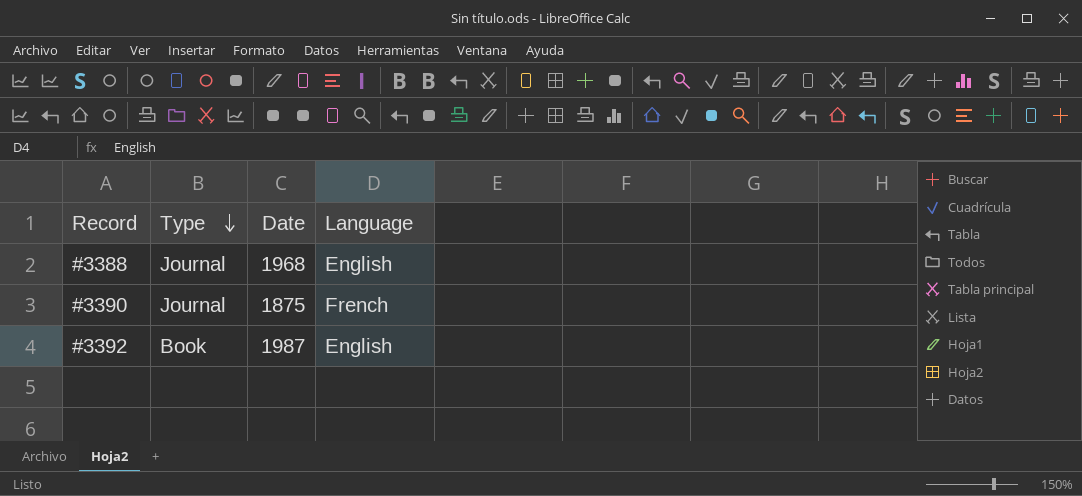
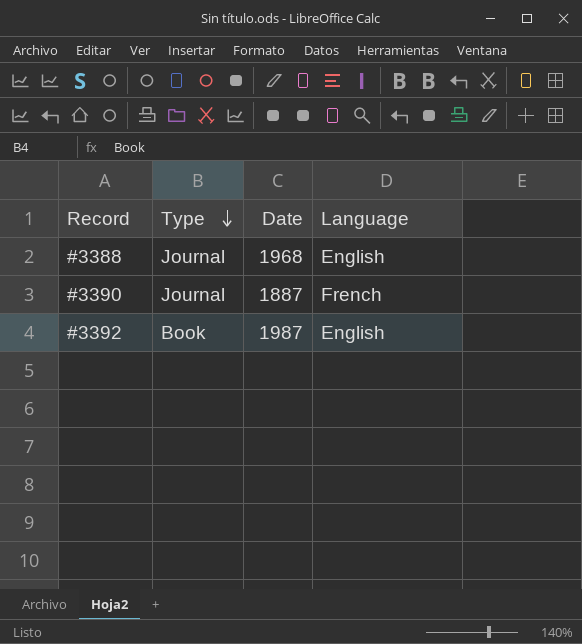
#3390 | Date: 1875 -> 1887

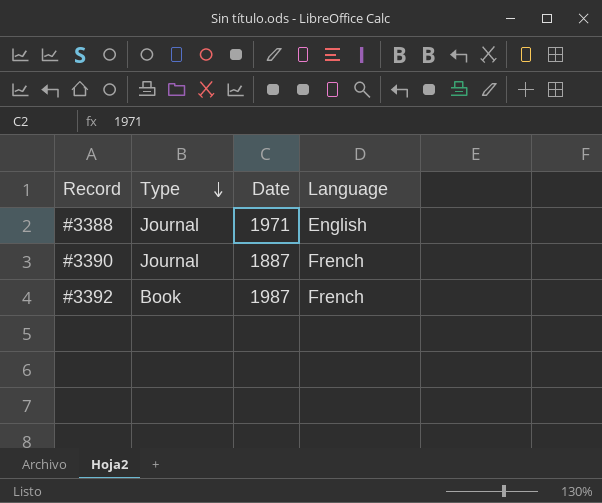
#3388 | Date: 1968 -> 1971
#3392 | Language: English -> French

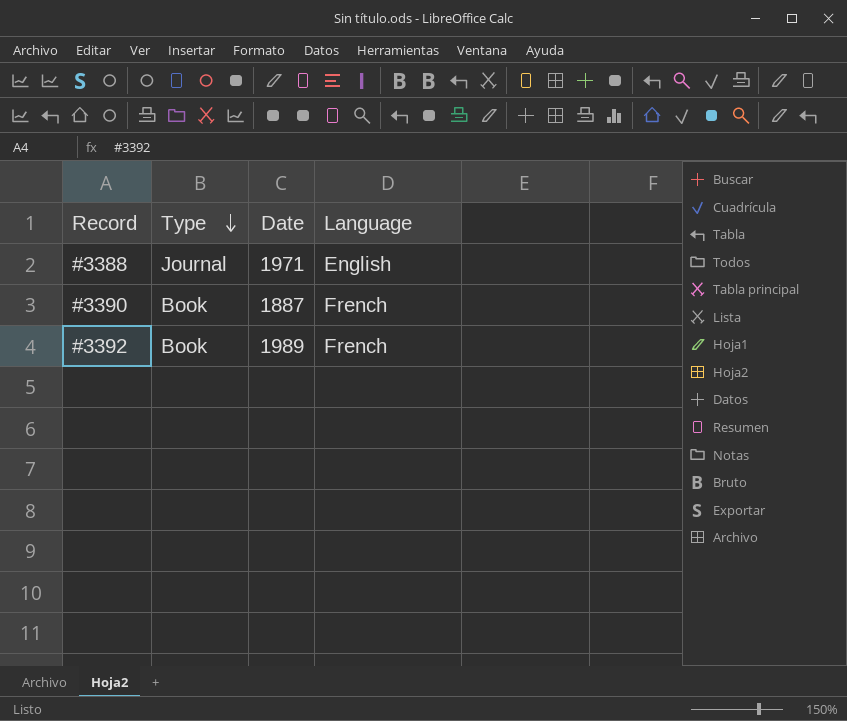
#3390 | Type: Journal -> Book
#3392 | Date: 1987 -> 1989

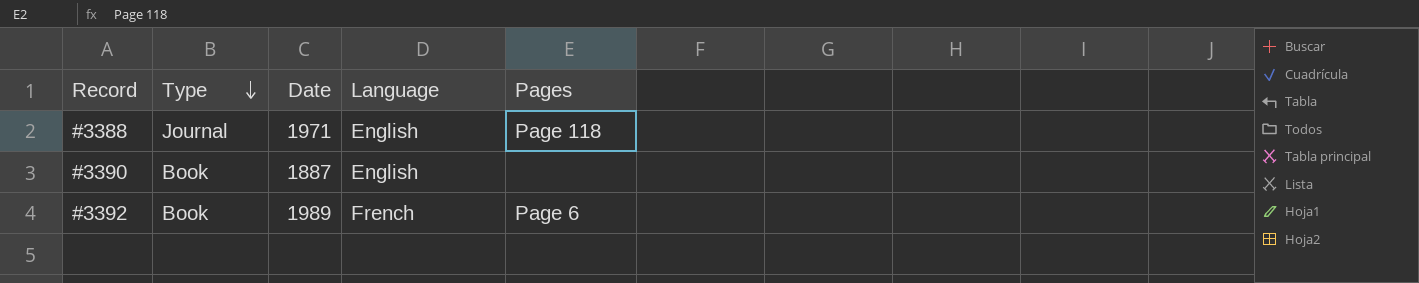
column Pages | position: none -> 5
#3390 | Language: French -> English

